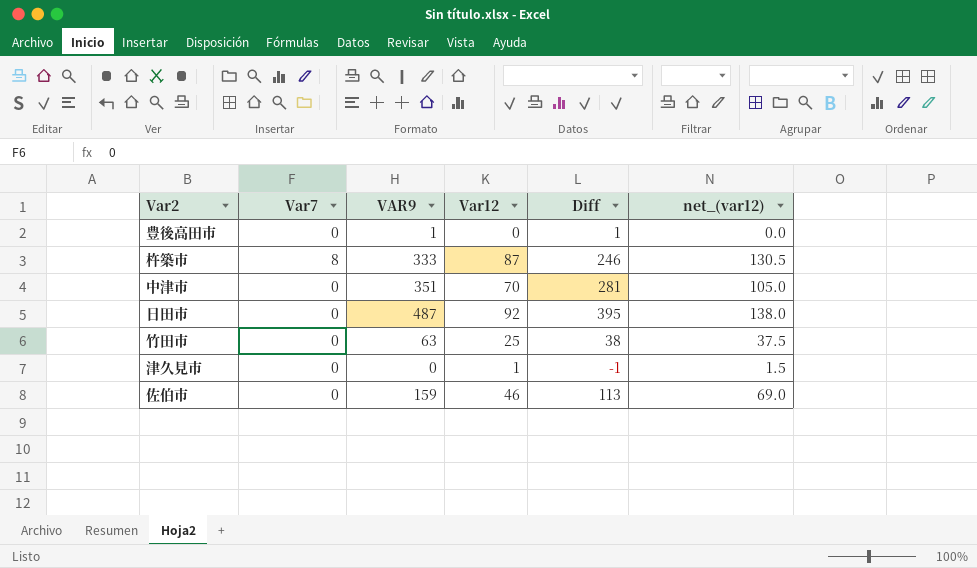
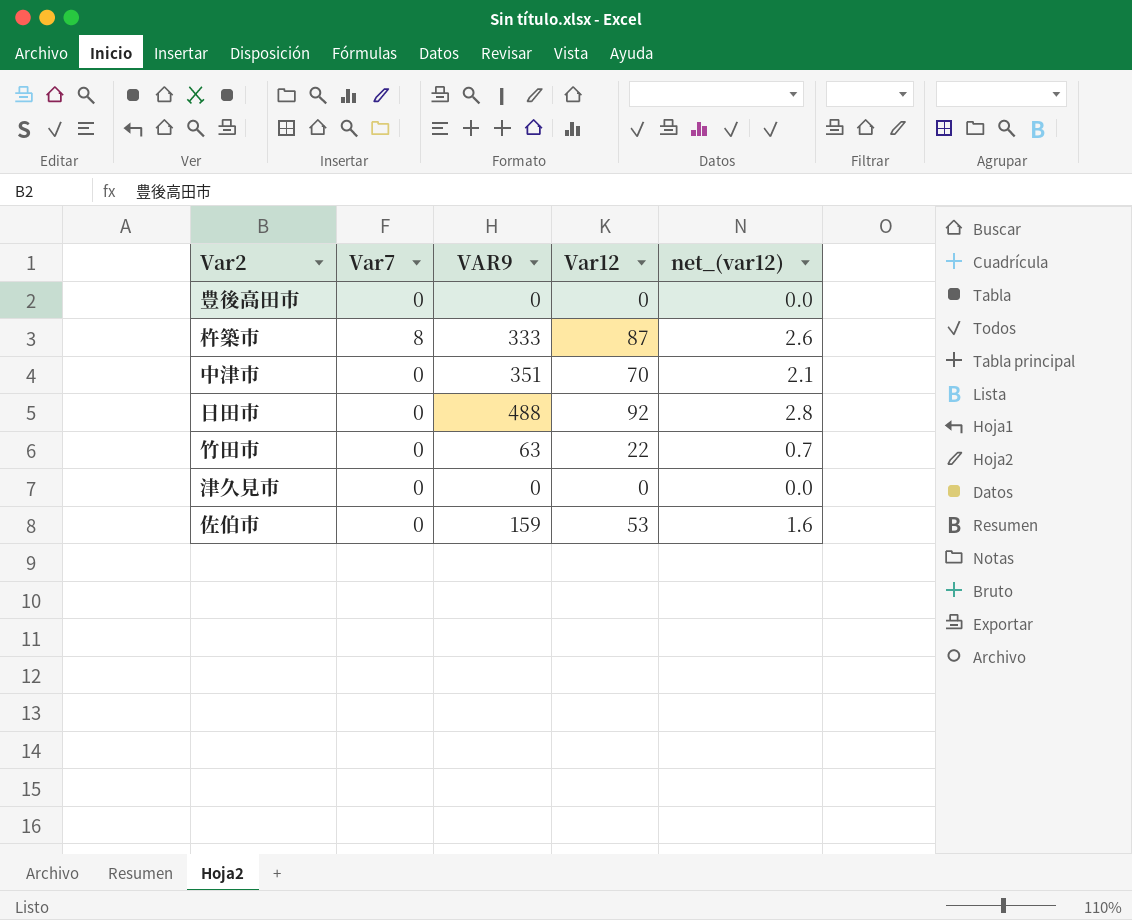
column Diff | formula: [VAR9] - [Var12] -> none
column net_(var12) | formula: [Var12] * 1.5 -> [Var12] * 0.03
豊後高田市 | VAR9: 1 -> 0
日田市 | VAR9: 487 -> 488
竹田市 | Var12: 25 -> 22
津久見市 | Var12: 1 -> 0
佐伯市 | Var12: 46 -> 53

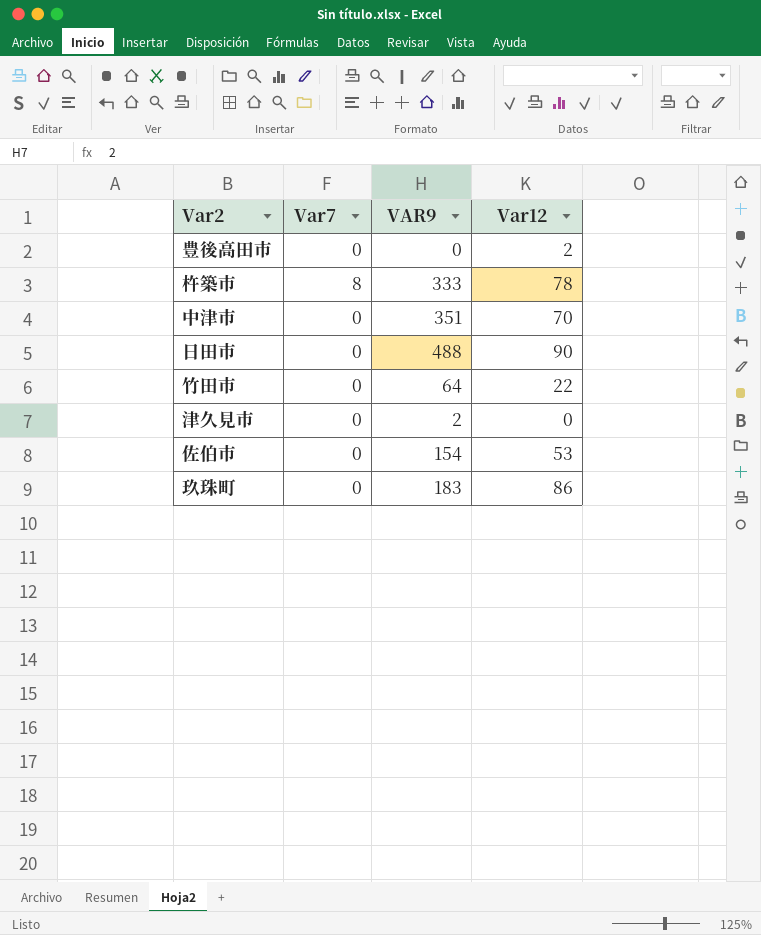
column net_(var12) | formula: [Var12] * 0.03 -> none
豊後高田市 | Var12: 0 -> 2
杵築市 | Var12: 87 -> 78
日田市 | Var12: 92 -> 90
竹田市 | VAR9: 63 -> 64
津久見市 | VAR9: 0 -> 2
佐伯市 | VAR9: 159 -> 154
row 玖珠町: none -> 0 | 183 | 86

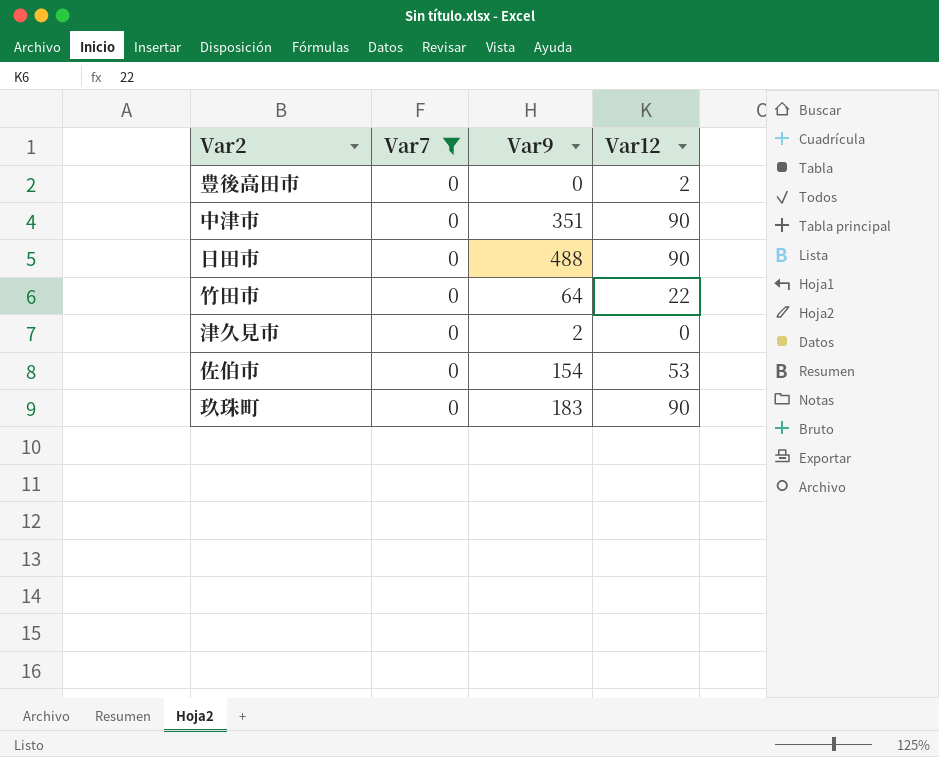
filter: none -> Var7 = 0
column name: VAR9 -> Var9
中津市 | Var12: 70 -> 90
玖珠町 | Var12: 86 -> 90

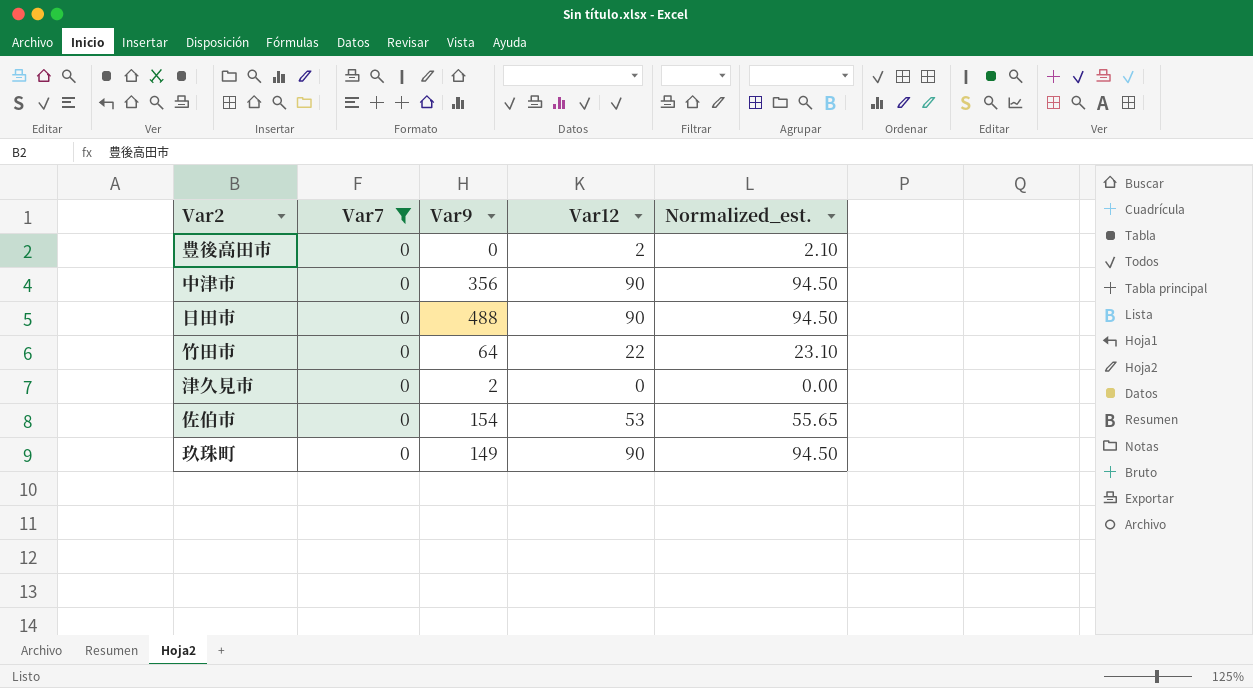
column Normalized_est. | formula: none -> [Var12] * 1.05
中津市 | Var9: 351 -> 356
玖珠町 | Var9: 183 -> 149

